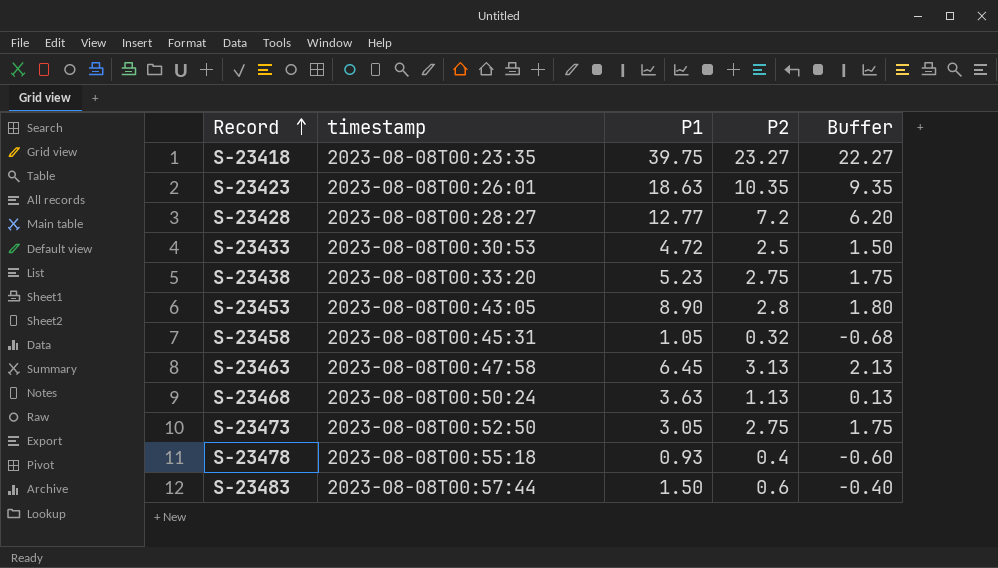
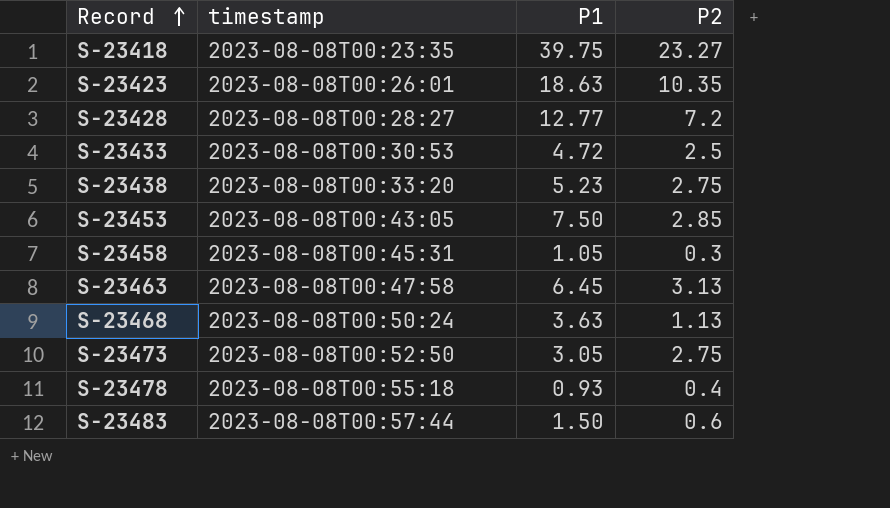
column Buffer | formula: [P2] - 1 -> none
S-23453 | P1: 8.90 -> 7.50
S-23453 | P2: 2.8 -> 2.85
S-23458 | P2: 0.32 -> 0.3

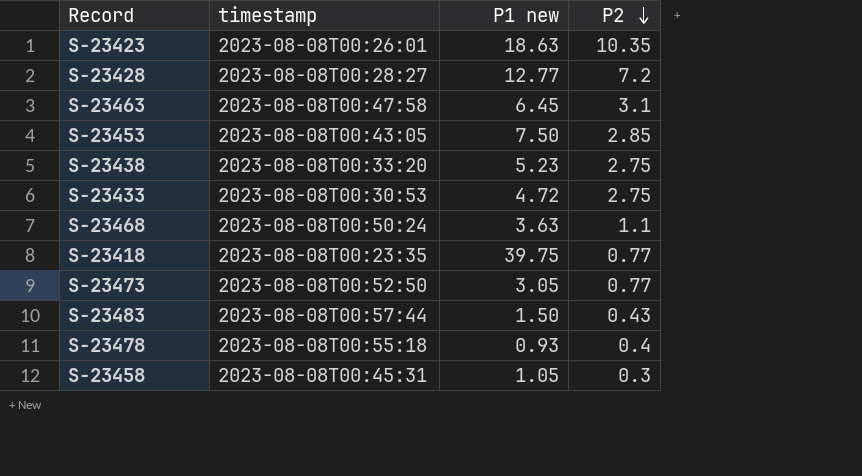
row order: Record ascending -> P2 descending
column name: P1 -> P1 new
S-23463 | P2: 3.13 -> 3.1
S-23433 | P2: 2.5 -> 2.75
S-23468 | P2: 1.13 -> 1.1
S-23418 | P2: 23.27 -> 0.77
S-23473 | P2: 2.75 -> 0.77
S-23483 | P2: 0.6 -> 0.43

